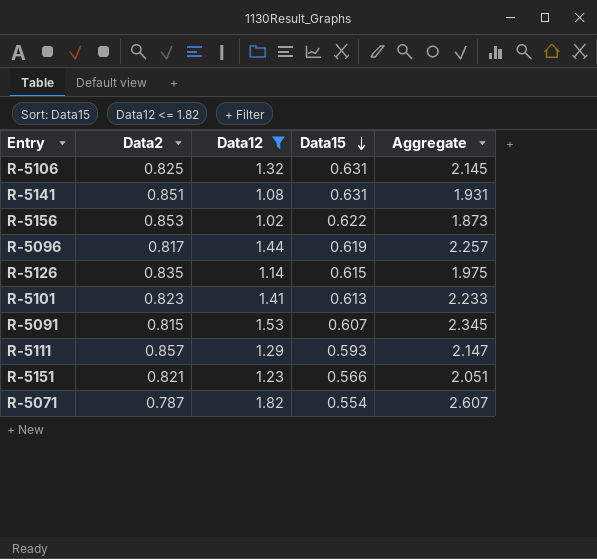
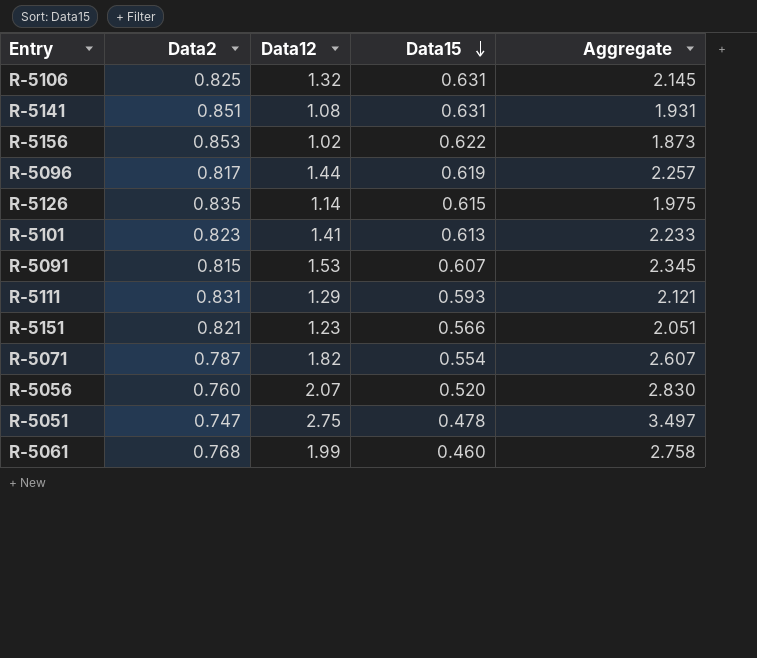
filter: Data12 <= 1.82 -> none
R-5111 | Data2: 0.857 -> 0.831
R-5111 | Aggregate: 2.147 -> 2.121

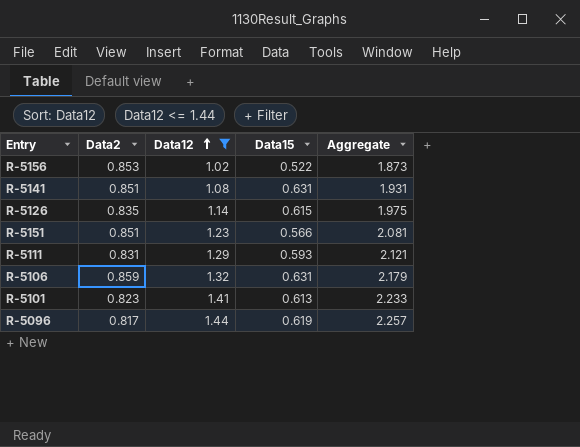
filter: none -> Data12 <= 1.44
row order: Data15 descending -> Data12 ascending
R-5156 | Data15: 0.622 -> 0.522
R-5151 | Data2: 0.821 -> 0.851
R-5151 | Aggregate: 2.051 -> 2.081
R-5106 | Data2: 0.825 -> 0.859
R-5106 | Aggregate: 2.145 -> 2.179

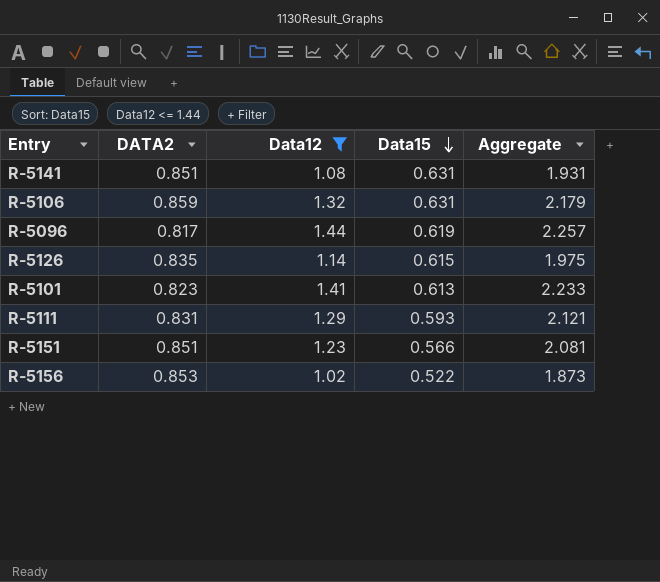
row order: Data12 ascending -> Data15 descending
column name: Data2 -> DATA2

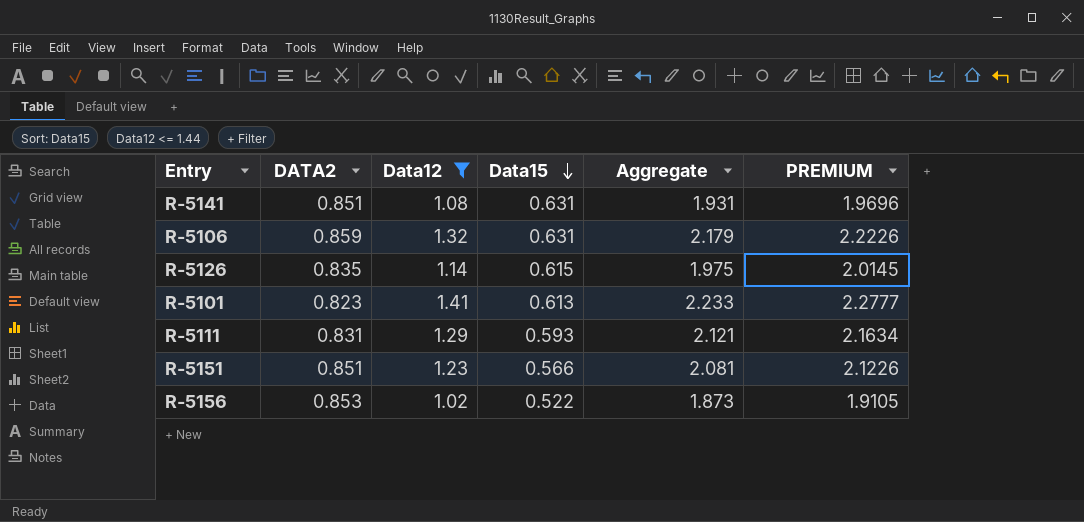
column PREMIUM | formula: none -> [Aggregate] * 1.02
row R-5096: 0.817 | 1.44 | 0.619 | 2.257 -> none

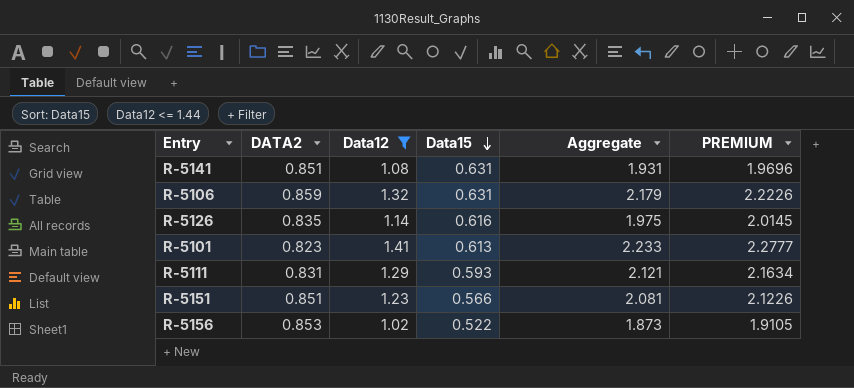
R-5126 | Data15: 0.615 -> 0.616

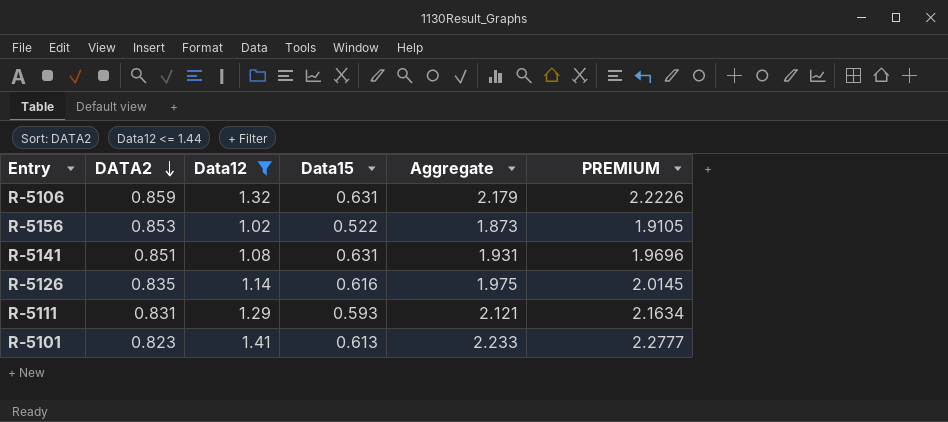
row order: Data15 descending -> DATA2 descending
row R-5151: 0.851 | 1.23 | 0.566 | 2.081 | 2.1226 -> none

